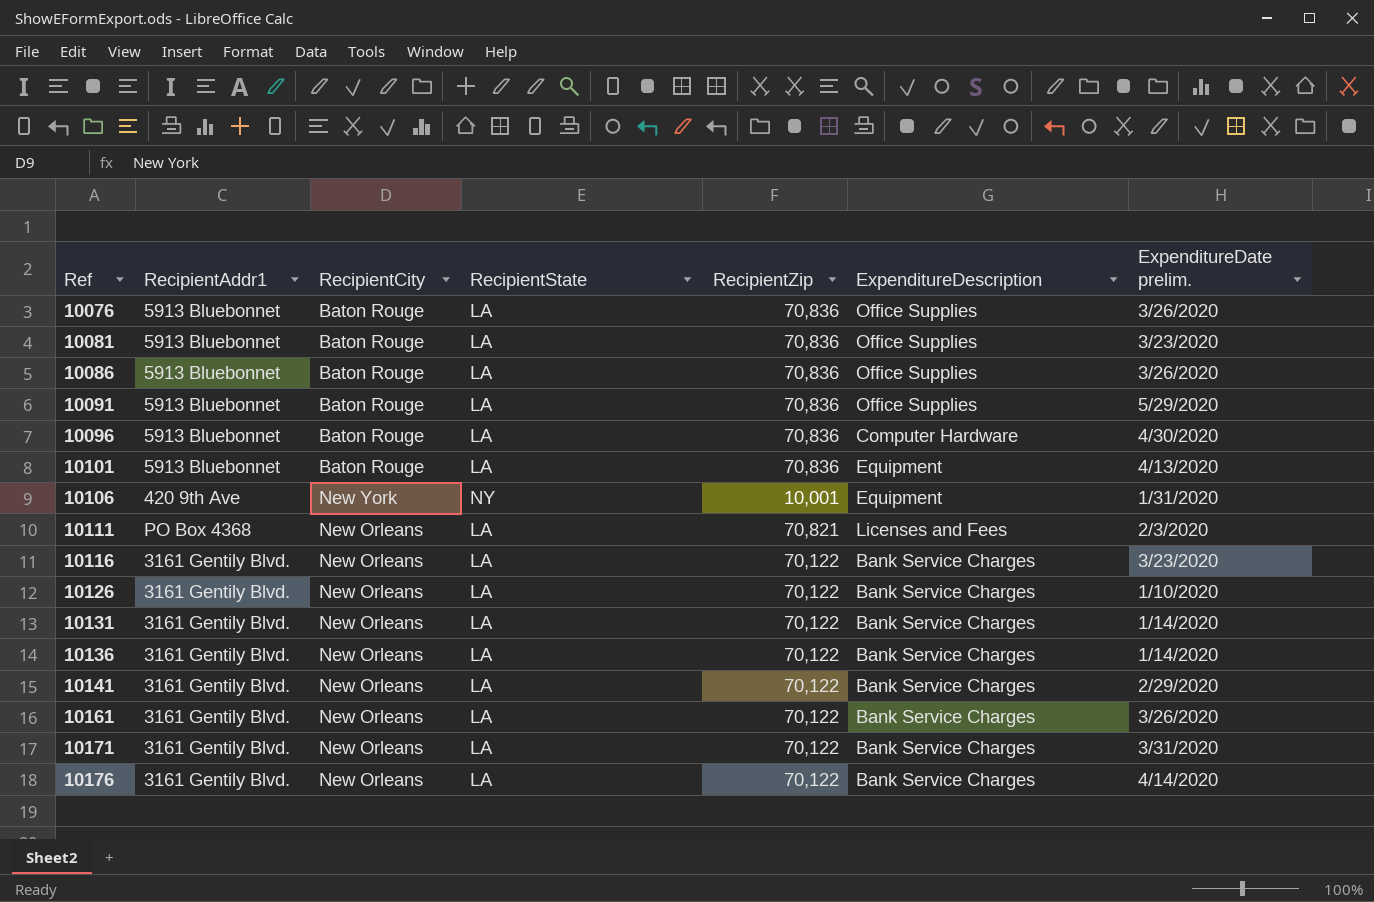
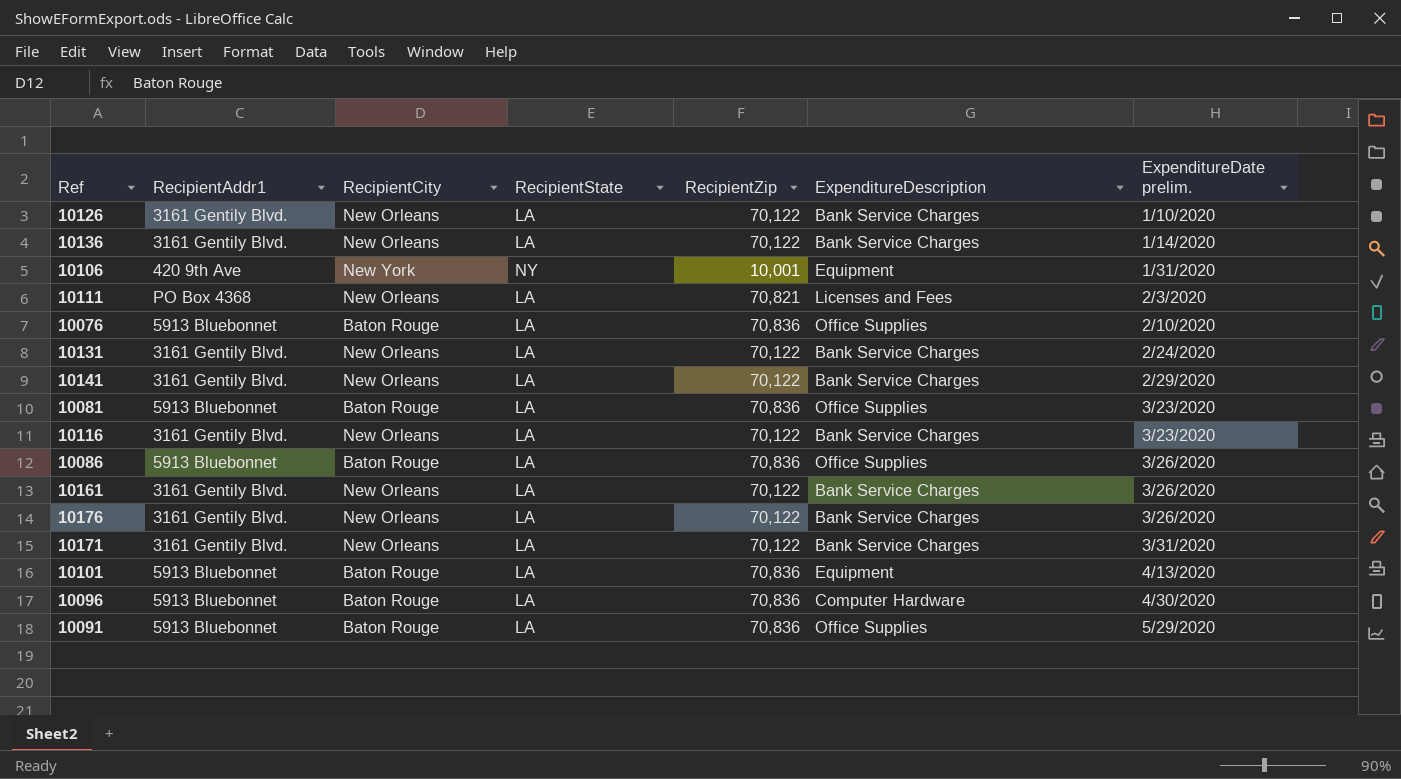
row order: Ref ascending -> ExpenditureDate prelim. ascending
10076 | ExpenditureDate prelim.: 3/26/2020 -> 2/10/2020
10131 | ExpenditureDate prelim.: 1/14/2020 -> 2/24/2020
10176 | ExpenditureDate prelim.: 4/14/2020 -> 3/26/2020

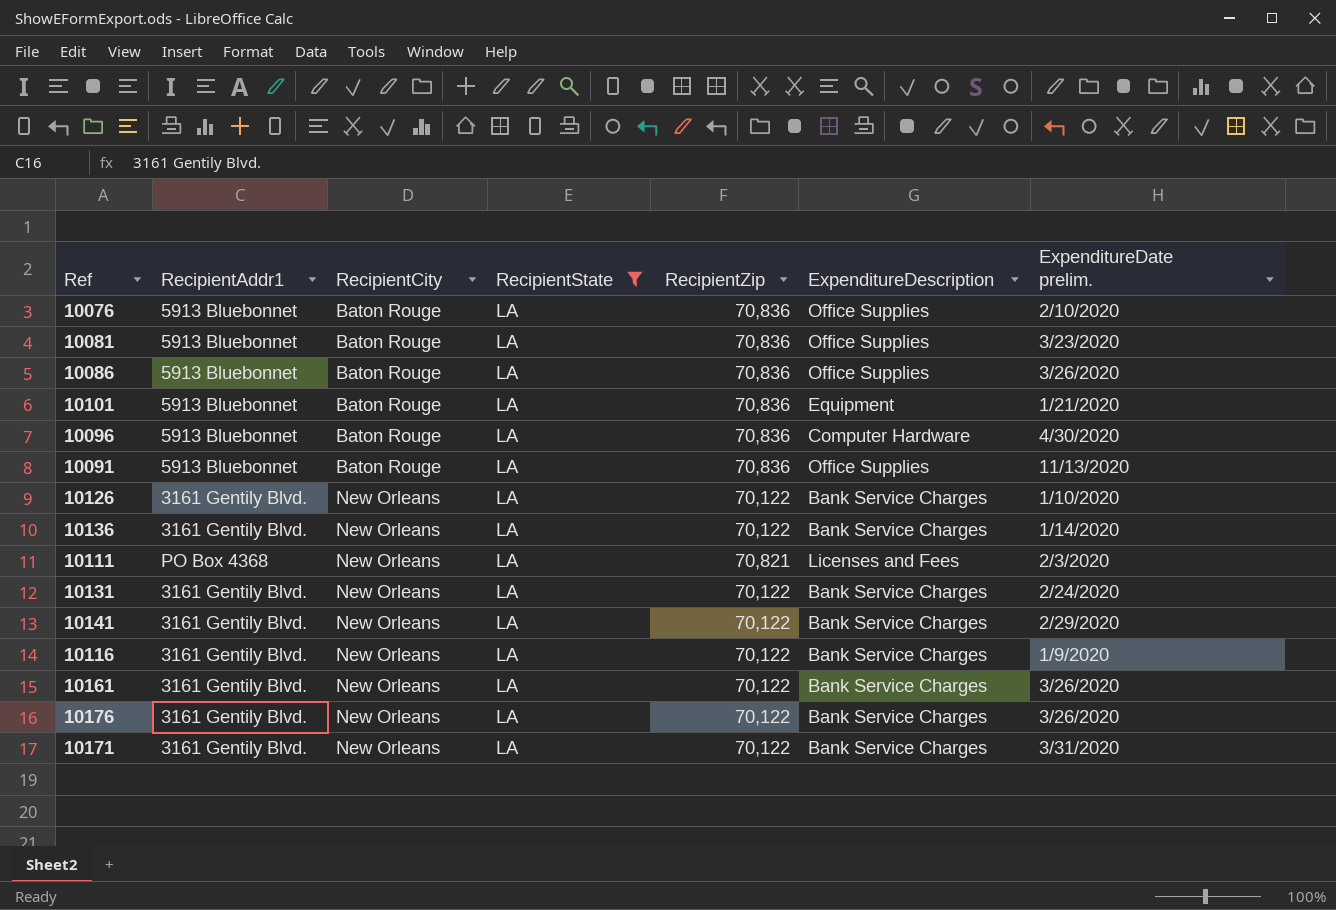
filter: none -> RecipientState = LA
row order: ExpenditureDate prelim. ascending -> RecipientCity ascending
10101 | ExpenditureDate prelim.: 4/13/2020 -> 1/21/2020
10091 | ExpenditureDate prelim.: 5/29/2020 -> 11/13/2020
10116 | ExpenditureDate prelim.: 3/23/2020 -> 1/9/2020

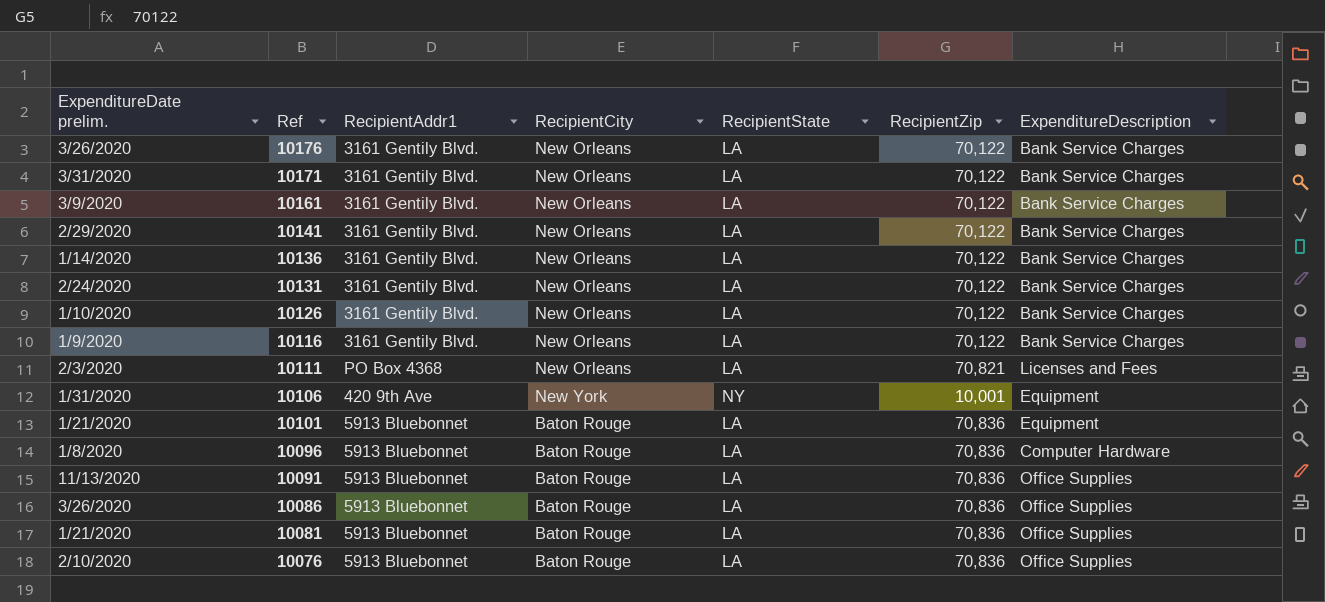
filter: RecipientState = LA -> none
row order: RecipientCity ascending -> Ref descending
column ExpenditureDate prelim. | position: 7 -> 1
10161 | ExpenditureDate prelim.: 3/26/2020 -> 3/9/2020
10096 | ExpenditureDate prelim.: 4/30/2020 -> 1/8/2020
10081 | ExpenditureDate prelim.: 3/23/2020 -> 1/21/2020

